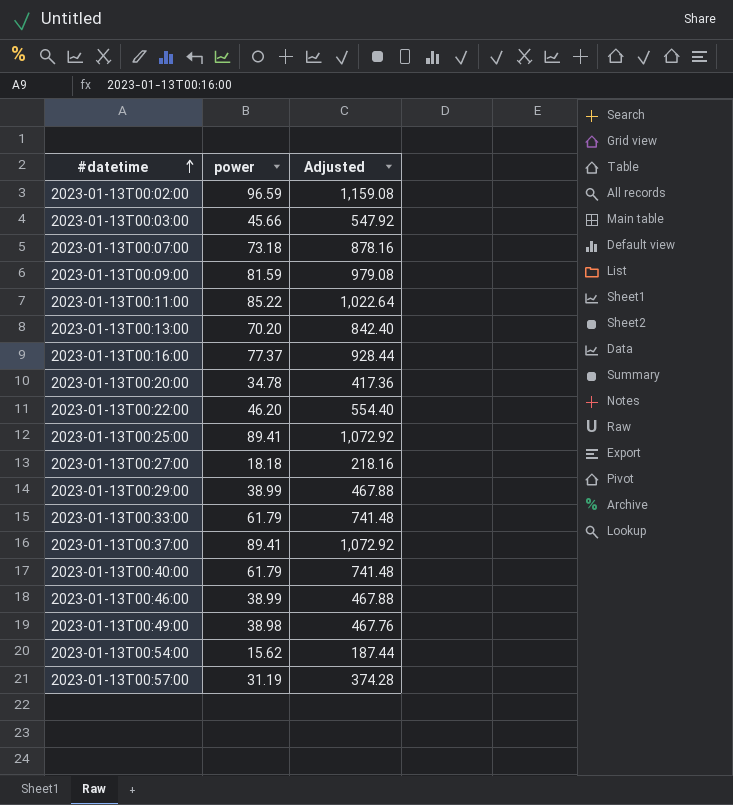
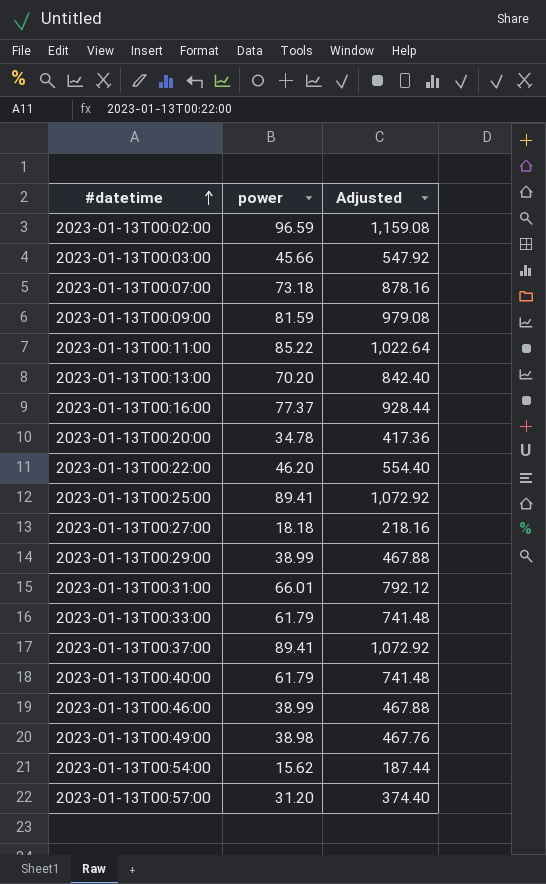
row 2023-01-13T00:31:00: none -> 66.01 | 792.12
2023-01-13T00:57:00 | power: 31.19 -> 31.20
2023-01-13T00:57:00 | Adjusted: 374.28 -> 374.40

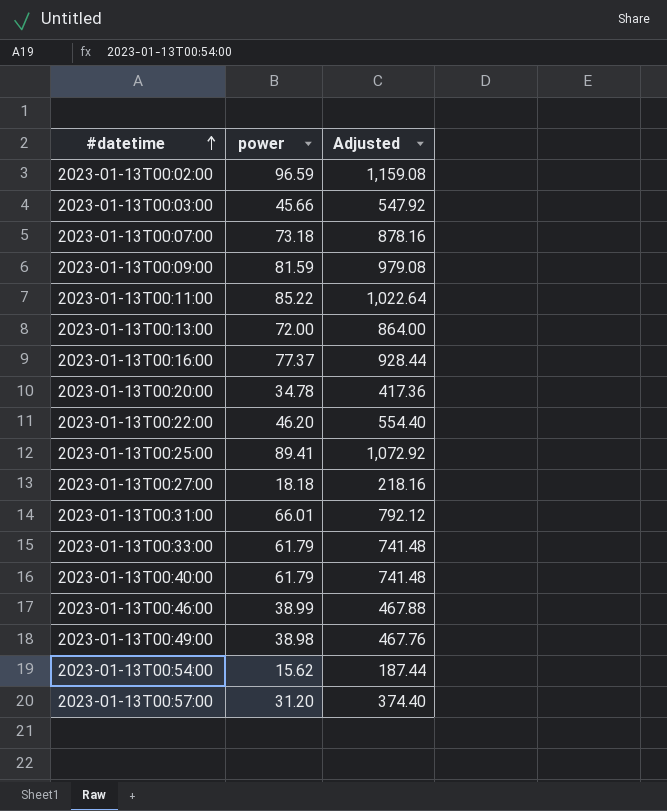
row 2023-01-13T00:29:00: 38.99 | 467.88 -> none
row 2023-01-13T00:37:00: 89.41 | 1,072.92 -> none
2023-01-13T00:13:00 | power: 70.20 -> 72.00
2023-01-13T00:13:00 | Adjusted: 842.40 -> 864.00

